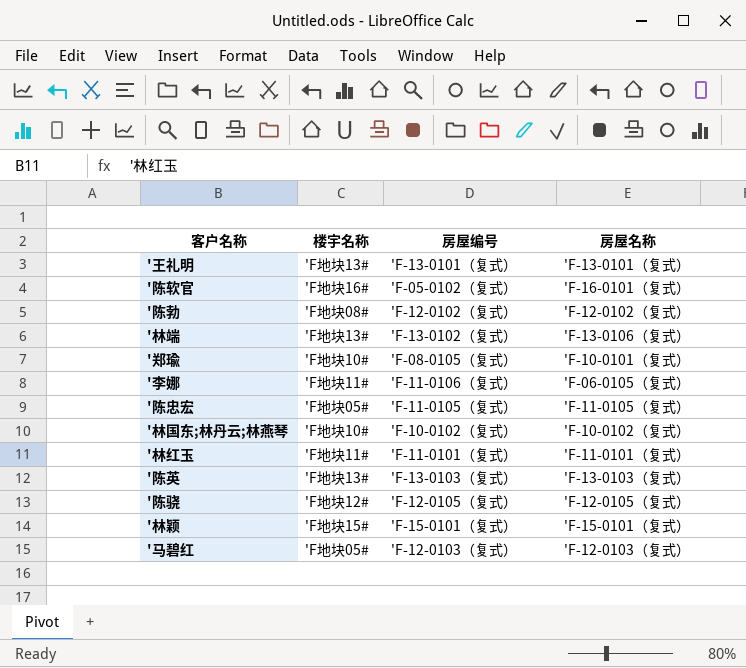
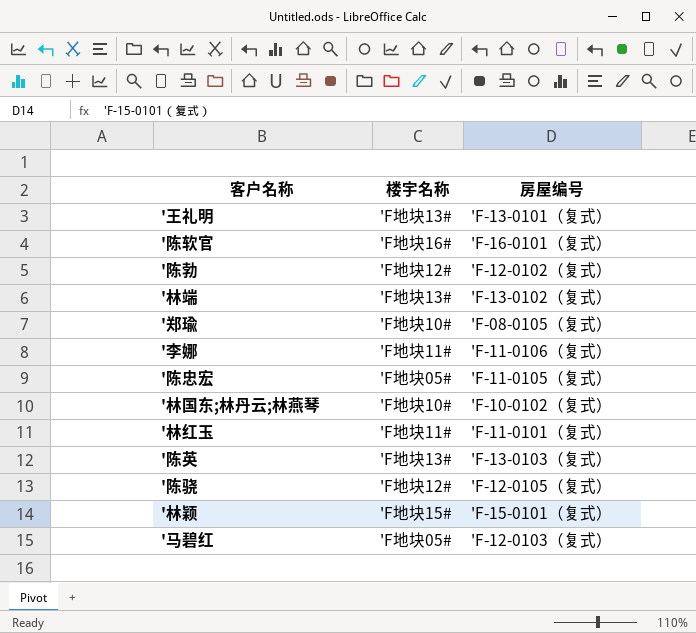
column 房屋名称 | position: 4 -> none
'陈软官 | 房屋编号: 'F-05-0102（复式） -> 'F-16-0101（复式）
'陈勃 | 楼宇名称: 'F地块08# -> 'F地块12#

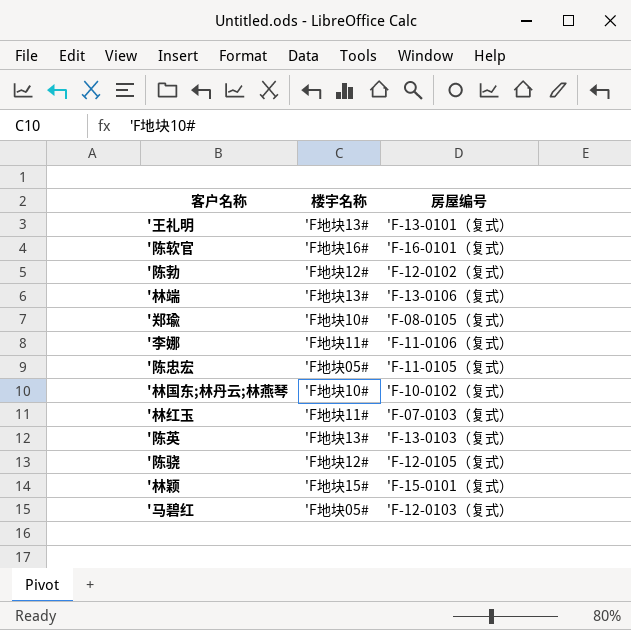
'林端 | 房屋编号: 'F-13-0102（复式） -> 'F-13-0106（复式）
'林红玉 | 房屋编号: 'F-11-0101（复式） -> 'F-07-0103（复式）

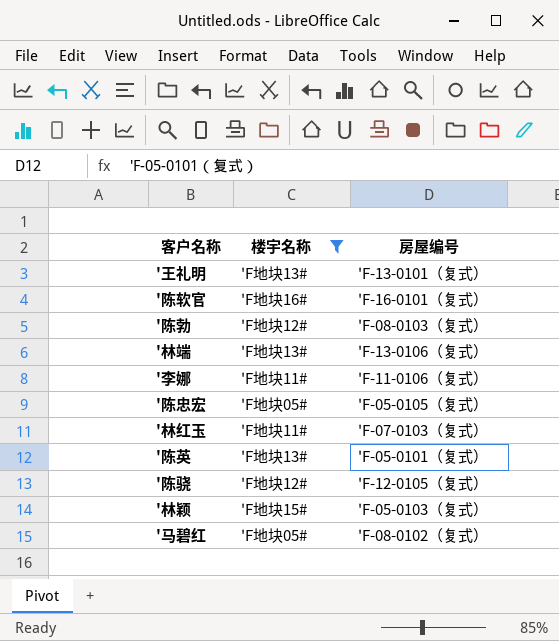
filter: none -> 楼宇名称 != 'F地块10#
'陈勃 | 房屋编号: 'F-12-0102（复式） -> 'F-08-0103（复式）
'陈忠宏 | 房屋编号: 'F-11-0105（复式） -> 'F-05-0105（复式）
'陈英 | 房屋编号: 'F-13-0103（复式） -> 'F-05-0101（复式）
'林颖 | 房屋编号: 'F-15-0101（复式） -> 'F-05-0103（复式）
'马碧红 | 房屋编号: 'F-12-0103（复式） -> 'F-08-0102（复式）

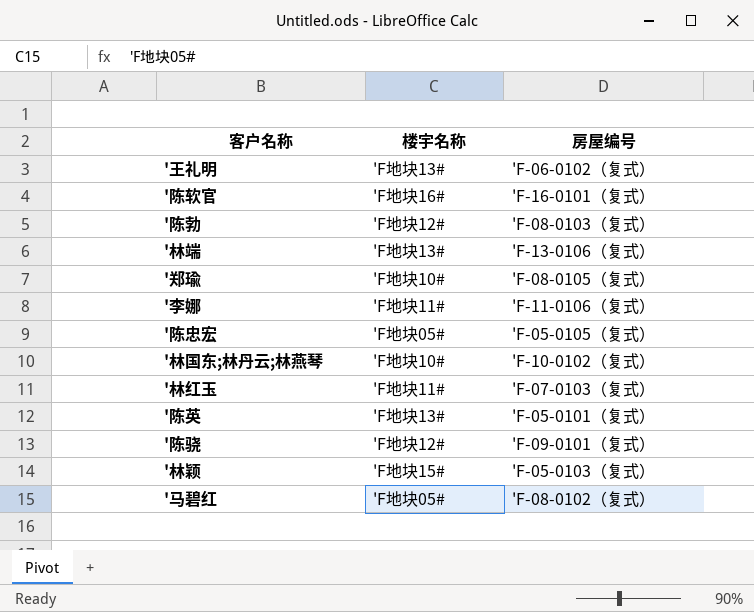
filter: 楼宇名称 != 'F地块10# -> none
'王礼明 | 房屋编号: 'F-13-0101（复式） -> 'F-06-0102（复式）
'陈骁 | 房屋编号: 'F-12-0105（复式） -> 'F-09-0101（复式）

